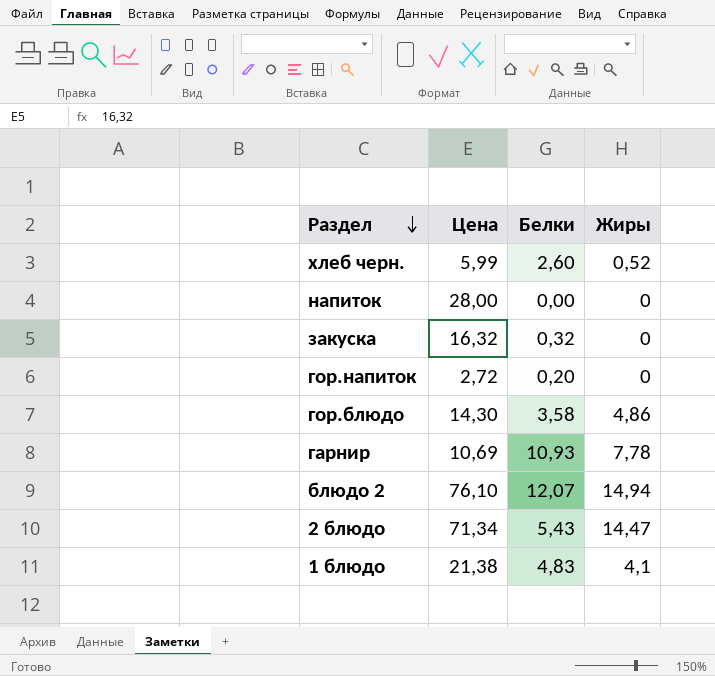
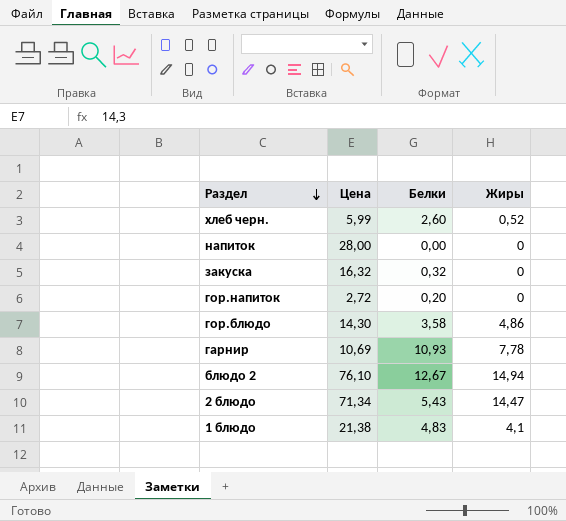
блюдо 2 | Белки: 12,07 -> 12,67

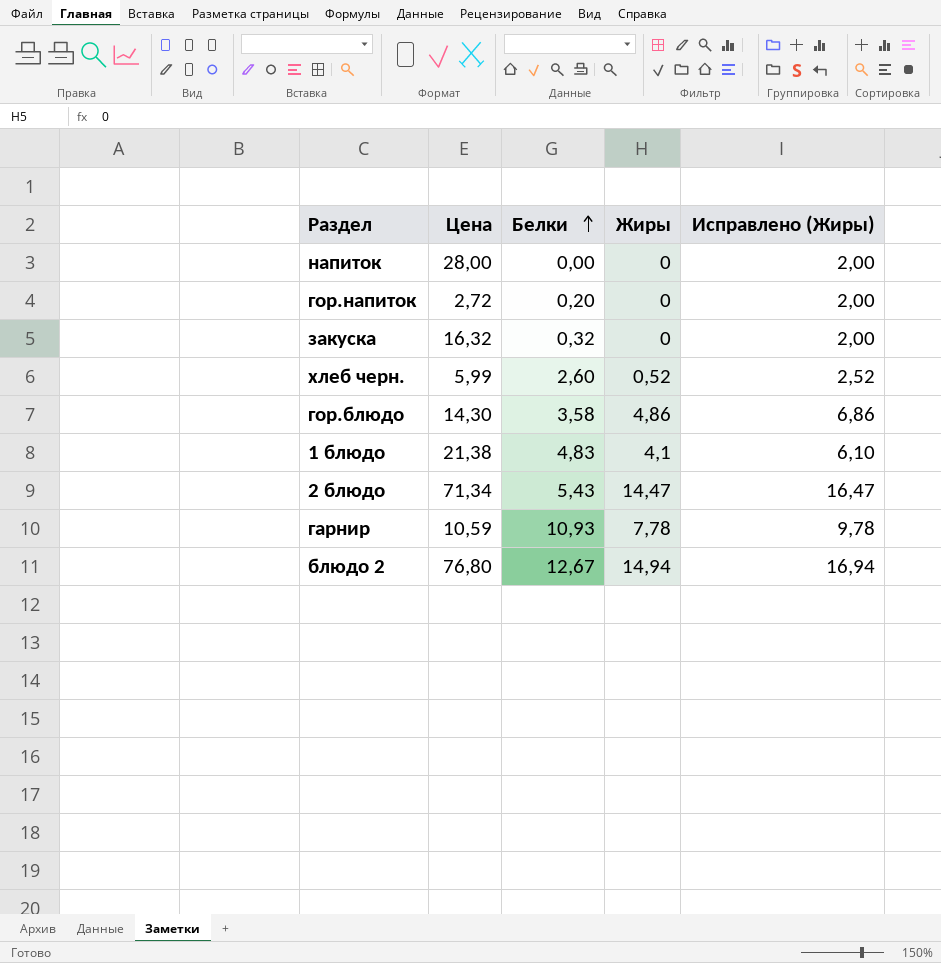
row order: Раздел descending -> Белки ascending
column Исправлено (Жиры) | formula: none -> [Жиры] + 2
гарнир | Цена: 10,69 -> 10,59
блюдо 2 | Цена: 76,10 -> 76,80

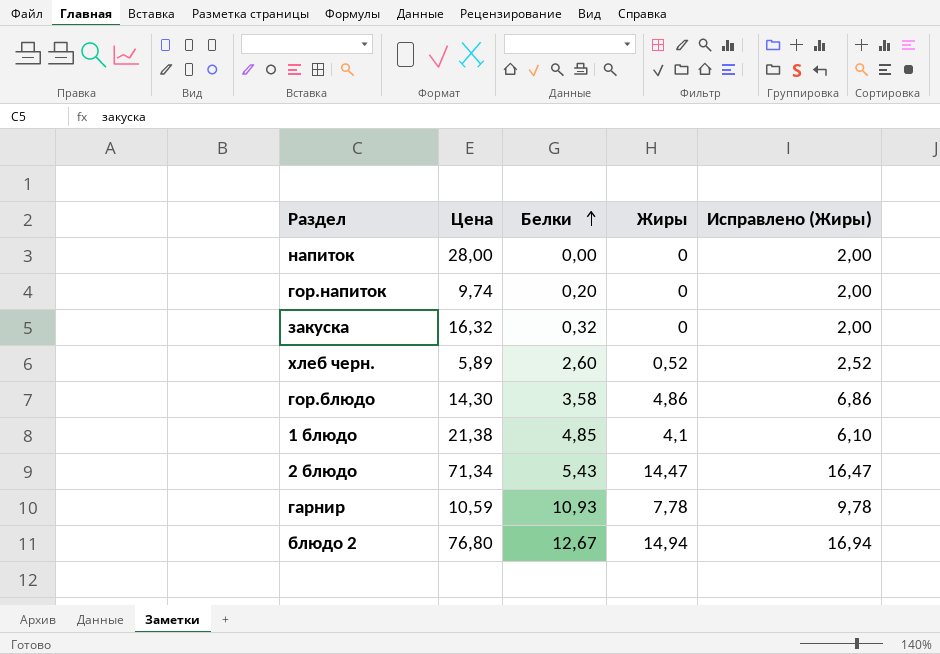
гор.напиток | Цена: 2,72 -> 9,74
хлеб черн. | Цена: 5,99 -> 5,89
1 блюдо | Белки: 4,83 -> 4,85

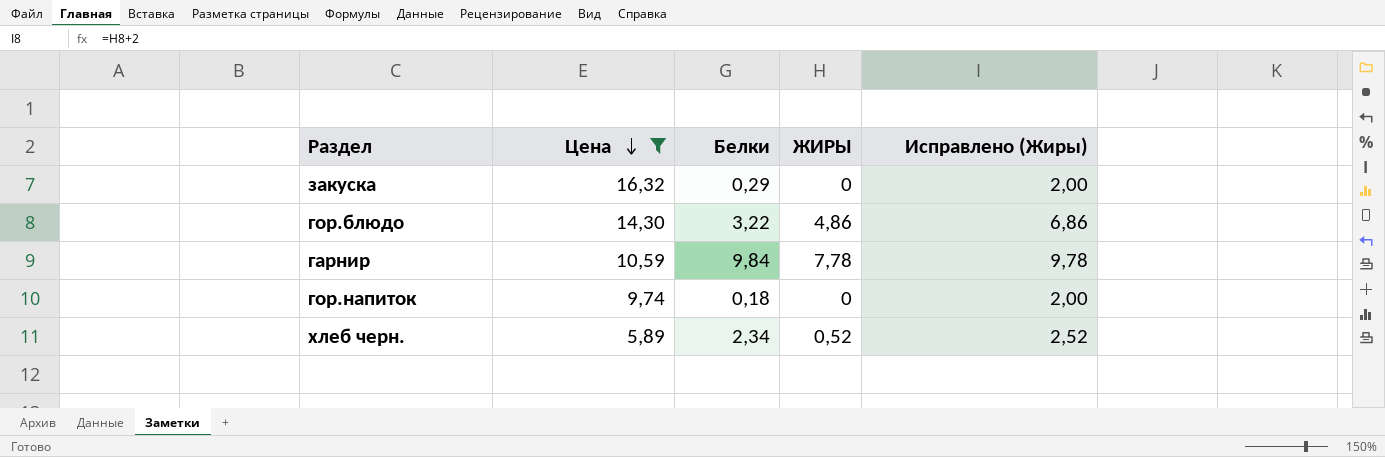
filter: none -> Цена <= 16,32
row order: Белки ascending -> Цена descending
column name: Жиры -> ЖИРЫ
закуска | Белки: 0,32 -> 0,29
гор.блюдо | Белки: 3,58 -> 3,22
гарнир | Белки: 10,93 -> 9,84
гор.напиток | Белки: 0,20 -> 0,18
хлеб черн. | Белки: 2,60 -> 2,34

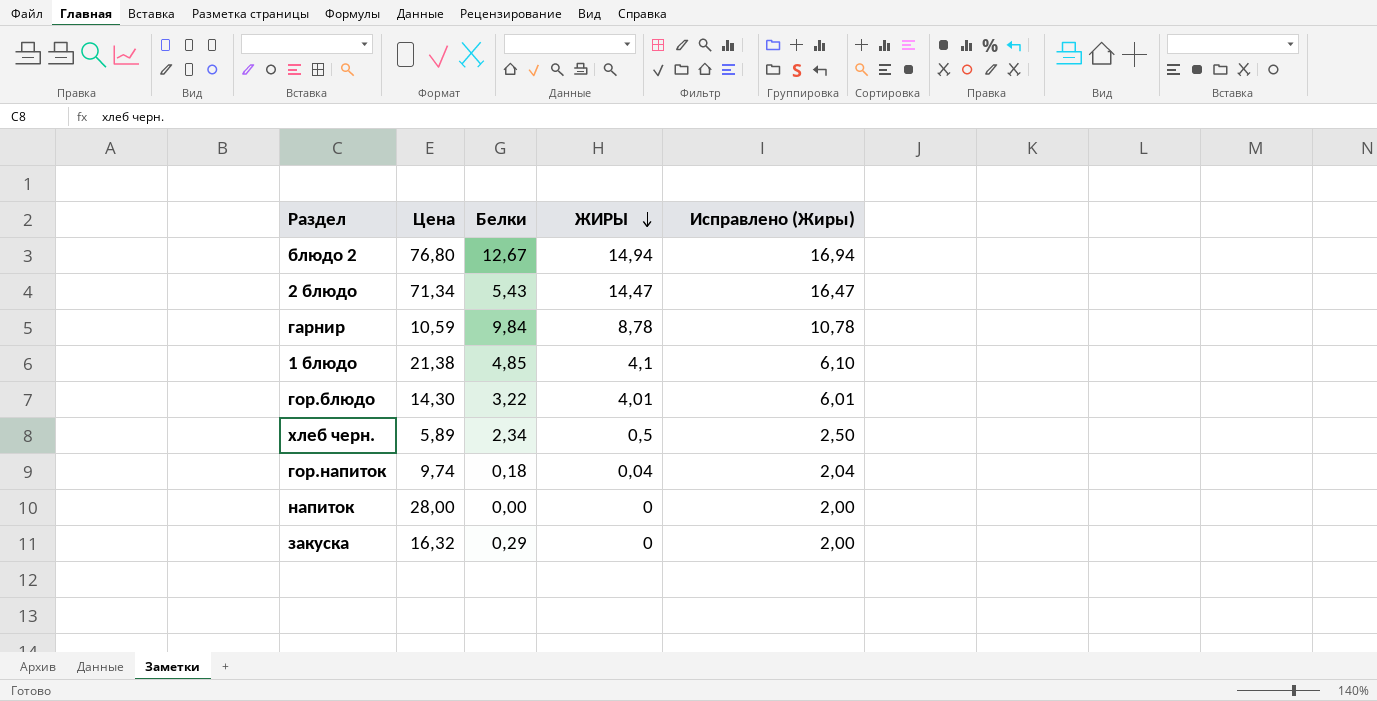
filter: Цена <= 16,32 -> none
row order: Цена descending -> ЖИРЫ descending
гарнир | ЖИРЫ: 7,78 -> 8,78
гарнир | Исправлено (Жиры): 9,78 -> 10,78
гор.блюдо | ЖИРЫ: 4,86 -> 4,01
гор.блюдо | Исправлено (Жиры): 6,86 -> 6,01
хлеб черн. | ЖИРЫ: 0,52 -> 0,5
хлеб черн. | Исправлено (Жиры): 2,52 -> 2,50
гор.напиток | ЖИРЫ: 0 -> 0,04
гор.напиток | Исправлено (Жиры): 2,00 -> 2,04

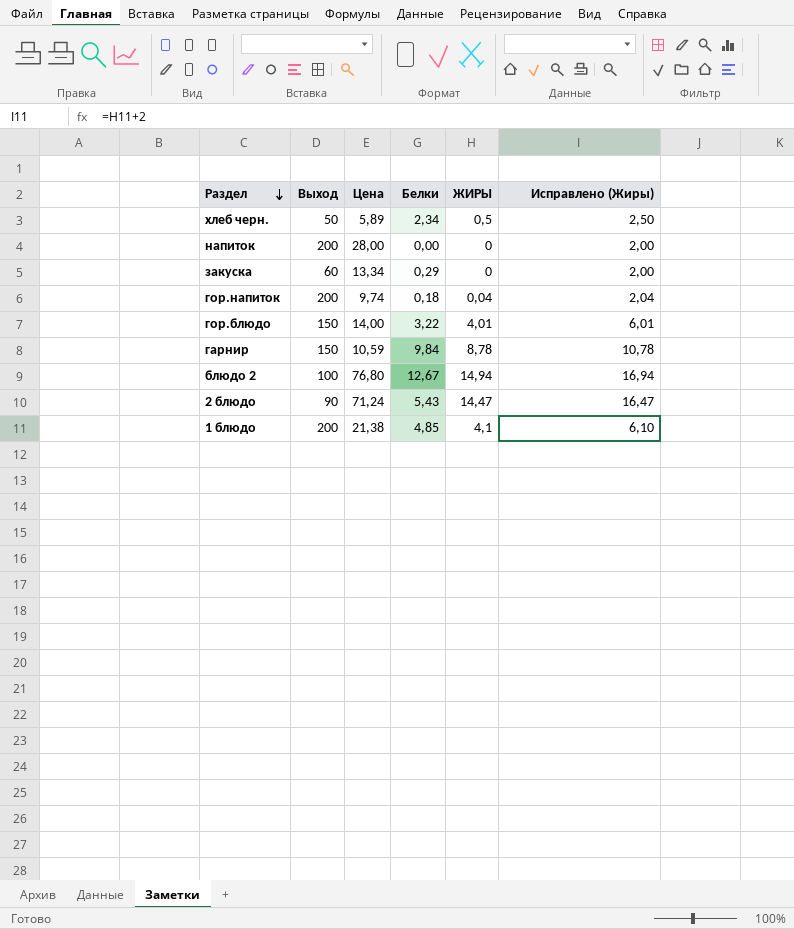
row order: ЖИРЫ descending -> Раздел descending
column Выход | position: none -> 2
закуска | Цена: 16,32 -> 13,34
гор.блюдо | Цена: 14,30 -> 14,00
2 блюдо | Цена: 71,34 -> 71,24

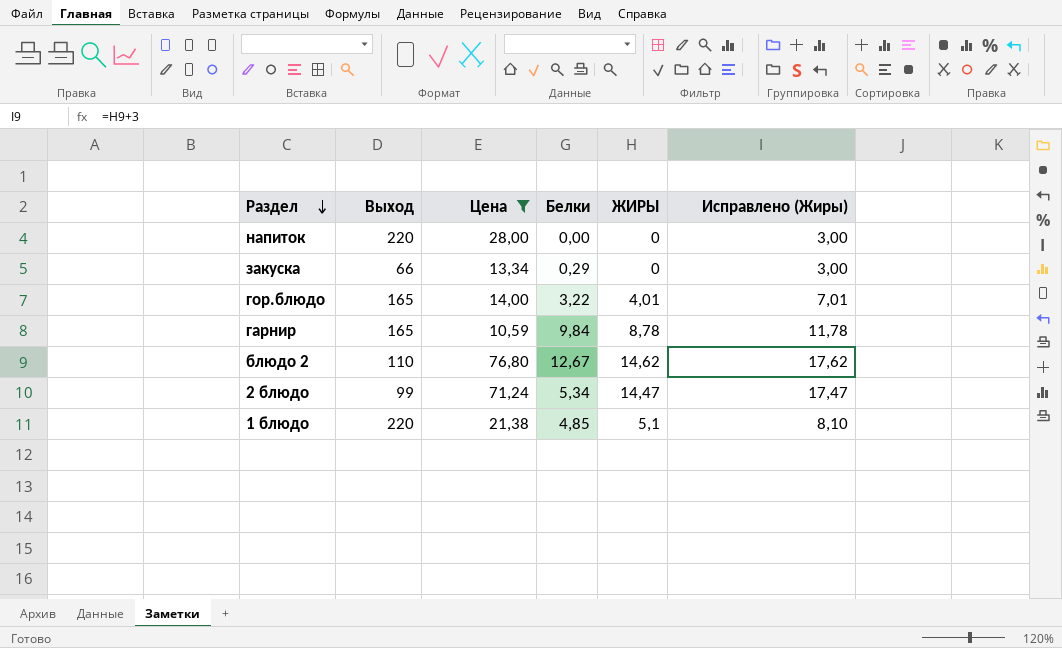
filter: none -> Цена >= 10,59
column Исправлено (Жиры) | formula: [ЖИРЫ] + 2 -> [ЖИРЫ] + 3
напиток | Выход: 200 -> 220
закуска | Выход: 60 -> 66
гор.блюдо | Выход: 150 -> 165
гарнир | Выход: 150 -> 165
блюдо 2 | Выход: 100 -> 110
блюдо 2 | ЖИРЫ: 14,94 -> 14,62
2 блюдо | Выход: 90 -> 99
2 блюдо | Белки: 5,43 -> 5,34
1 блюдо | Выход: 200 -> 220
1 блюдо | ЖИРЫ: 4,1 -> 5,1

